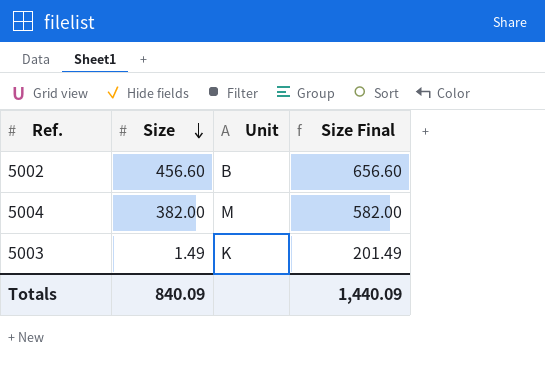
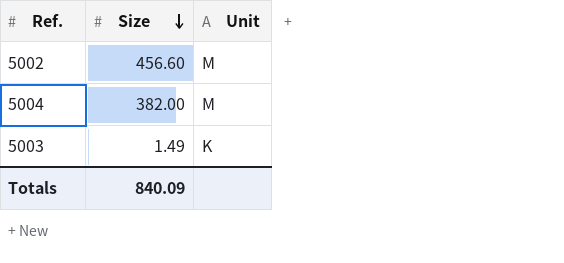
column Size Final | formula: [Size] + 200 -> none
5002 | Unit: B -> M

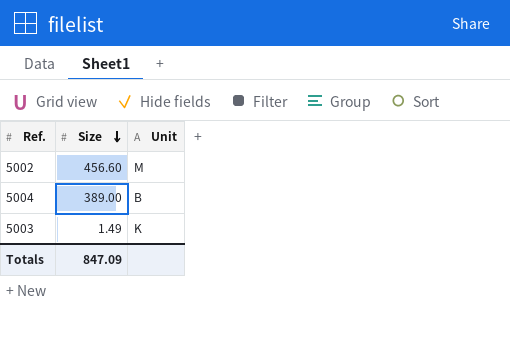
5004 | Size: 382.00 -> 389.00
5004 | Unit: M -> B
Totals | Size: 840.09 -> 847.09

